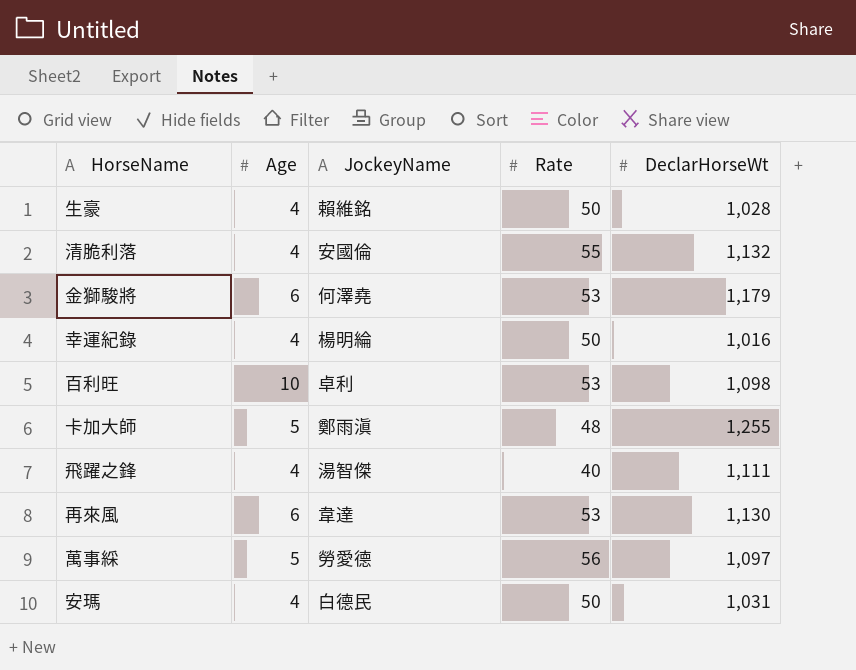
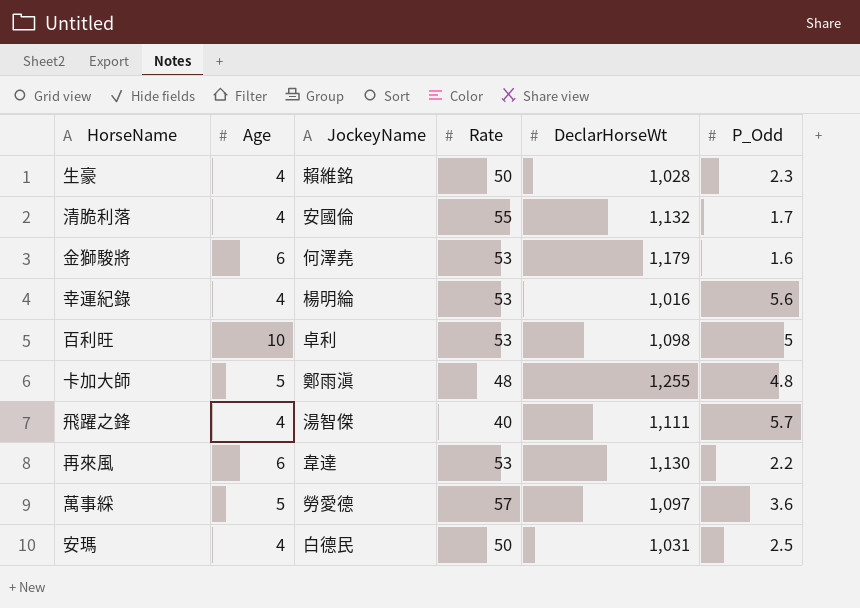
column P_Odd | position: none -> 6
幸運紀錄 | Rate: 50 -> 53
萬事綵 | Rate: 56 -> 57

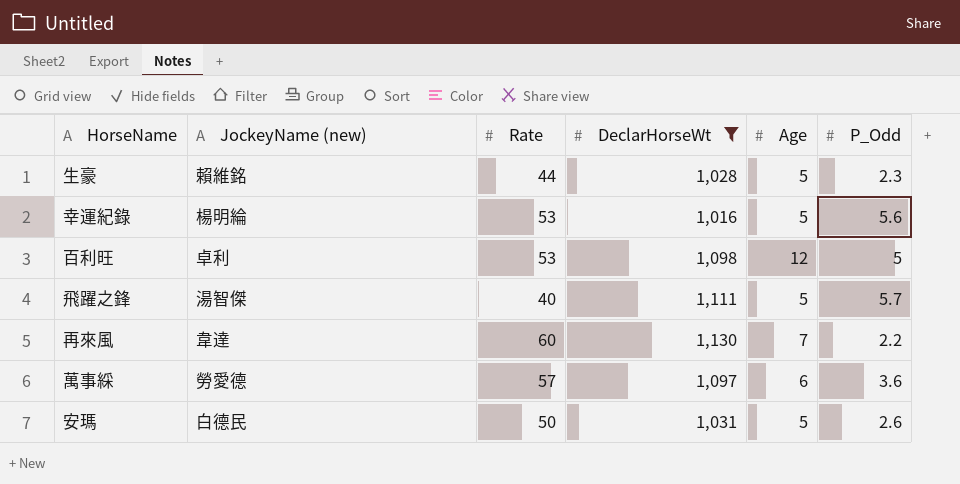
filter: none -> DeclarHorseWt <= 1,130
column name: JockeyName -> JockeyName (new)
column Age | position: 2 -> 5
生豪 | Rate: 50 -> 44
生豪 | Age: 4 -> 5
幸運紀錄 | Age: 4 -> 5
百利旺 | Age: 10 -> 12
飛躍之鋒 | Age: 4 -> 5
再來風 | Rate: 53 -> 60
再來風 | Age: 6 -> 7
萬事綵 | Age: 5 -> 6
安瑪 | Age: 4 -> 5
安瑪 | P_Odd: 2.5 -> 2.6

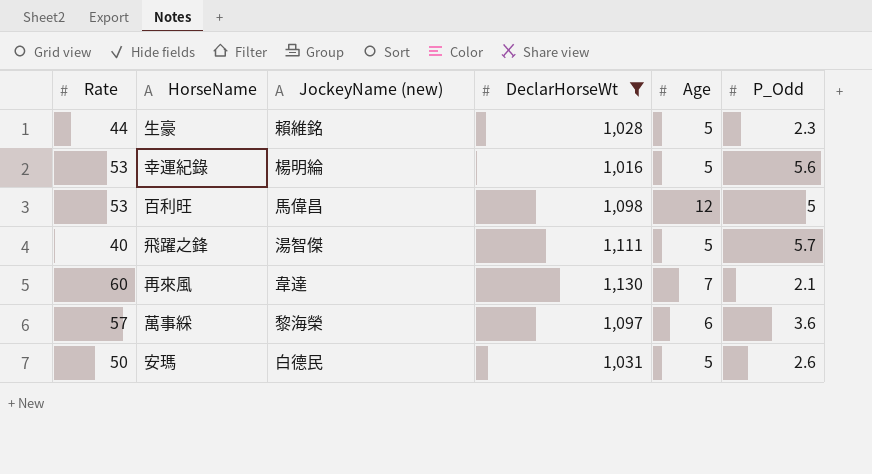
column Rate | position: 3 -> 1
百利旺 | JockeyName (new): 卓利 -> 馬偉昌
再來風 | P_Odd: 2.2 -> 2.1
萬事綵 | JockeyName (new): 勞愛德 -> 黎海榮

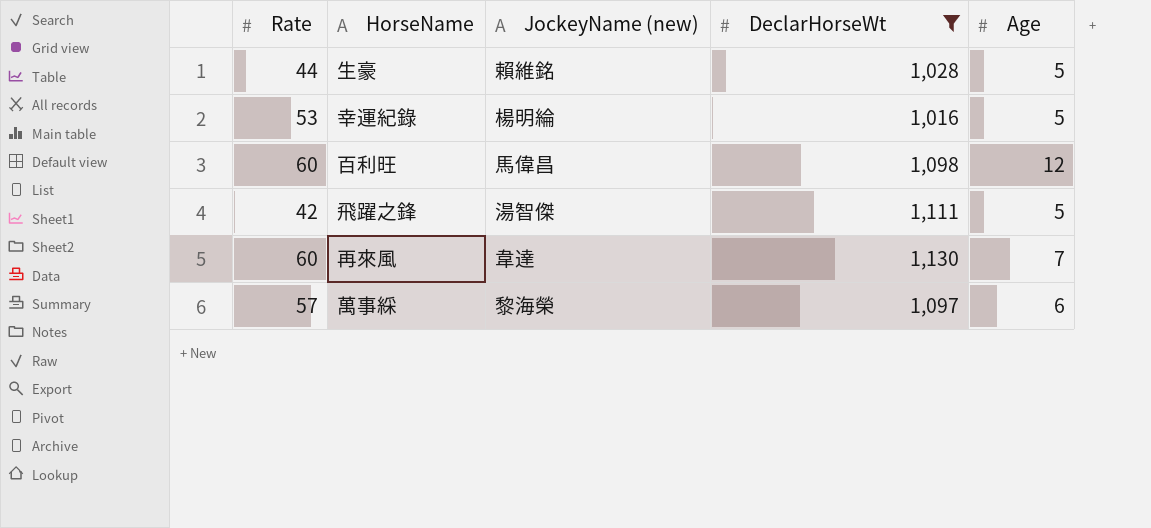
column P_Odd | position: 6 -> none
row 安瑪: 50 | 白德民 | 1,031 | 5 | 2.6 -> none
百利旺 | Rate: 53 -> 60
飛躍之鋒 | Rate: 40 -> 42

